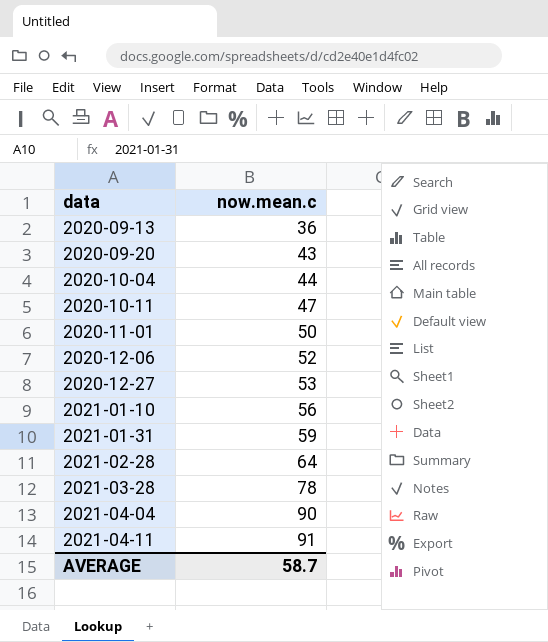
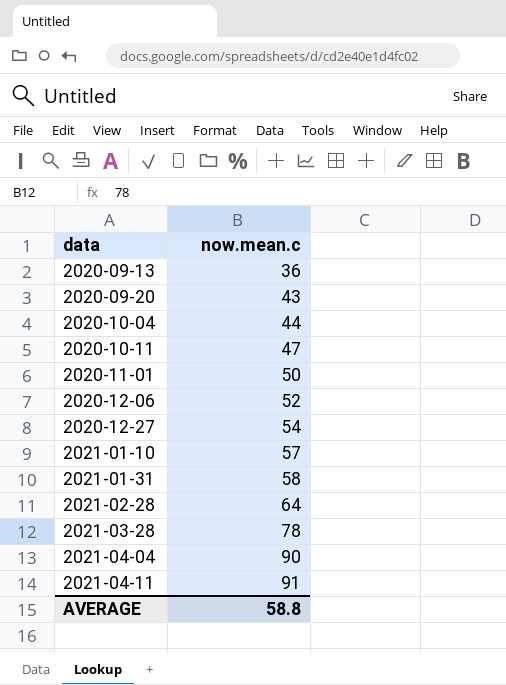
2020-12-27 | now.mean.c: 53 -> 54
2021-01-10 | now.mean.c: 56 -> 57
2021-01-31 | now.mean.c: 59 -> 58
AVERAGE | now.mean.c: 58.7 -> 58.8

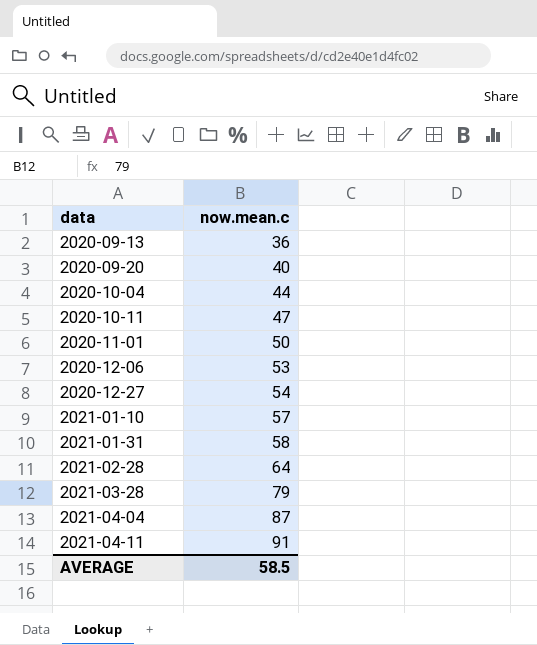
2020-09-20 | now.mean.c: 43 -> 40
2020-12-06 | now.mean.c: 52 -> 53
2021-03-28 | now.mean.c: 78 -> 79
2021-04-04 | now.mean.c: 90 -> 87
AVERAGE | now.mean.c: 58.8 -> 58.5

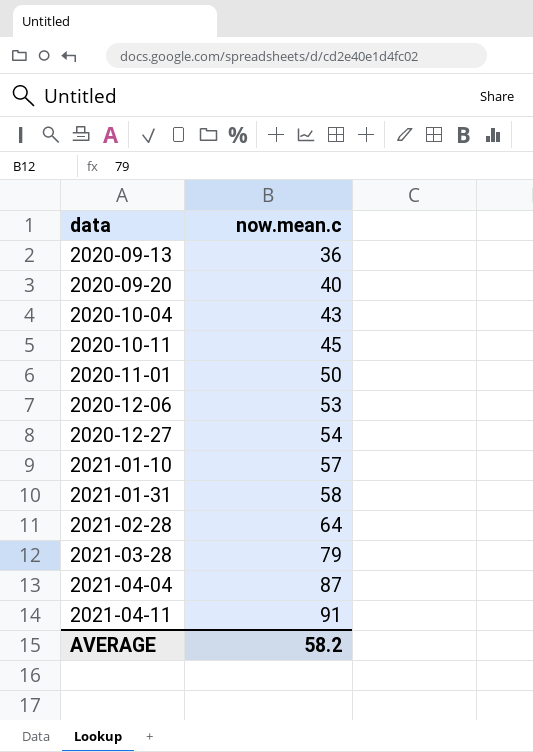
2020-10-04 | now.mean.c: 44 -> 43
2020-10-11 | now.mean.c: 47 -> 45
AVERAGE | now.mean.c: 58.5 -> 58.2

